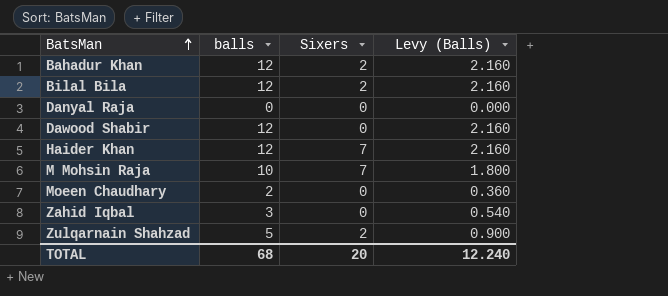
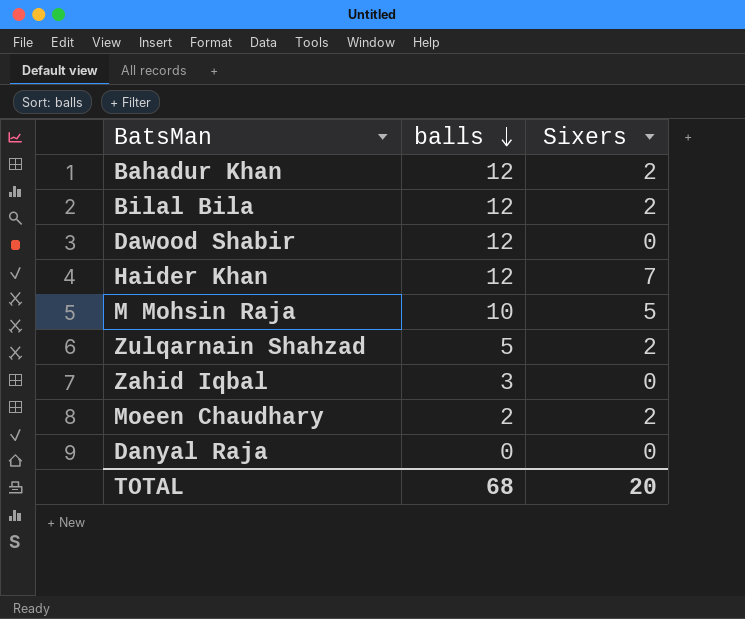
row order: BatsMan ascending -> balls descending
column Levy (Balls) | formula: [balls] * 0.18 -> none
M Mohsin Raja | Sixers: 7 -> 5
Moeen Chaudhary | Sixers: 0 -> 2

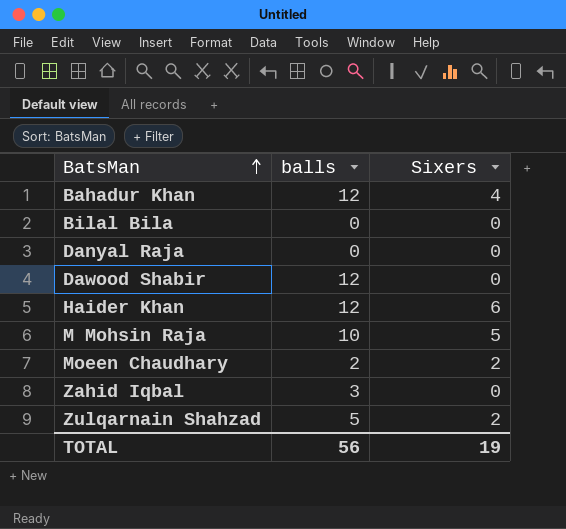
row order: balls descending -> BatsMan ascending
Bahadur Khan | Sixers: 2 -> 4
Bilal Bila | balls: 12 -> 0
Bilal Bila | Sixers: 2 -> 0
Haider Khan | Sixers: 7 -> 6
TOTAL | balls: 68 -> 56
TOTAL | Sixers: 20 -> 19

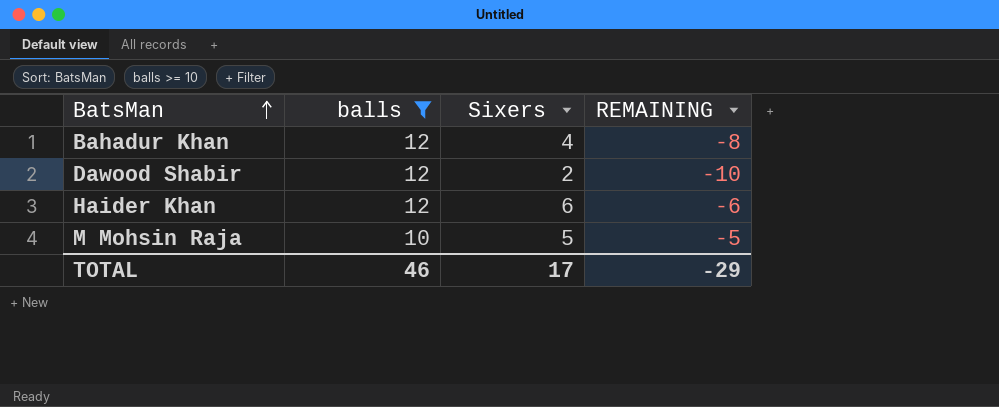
filter: none -> balls >= 10
column REMAINING | formula: none -> [Sixers] - [balls]
Dawood Shabir | Sixers: 0 -> 2
TOTAL | balls: 56 -> 46
TOTAL | Sixers: 19 -> 17

